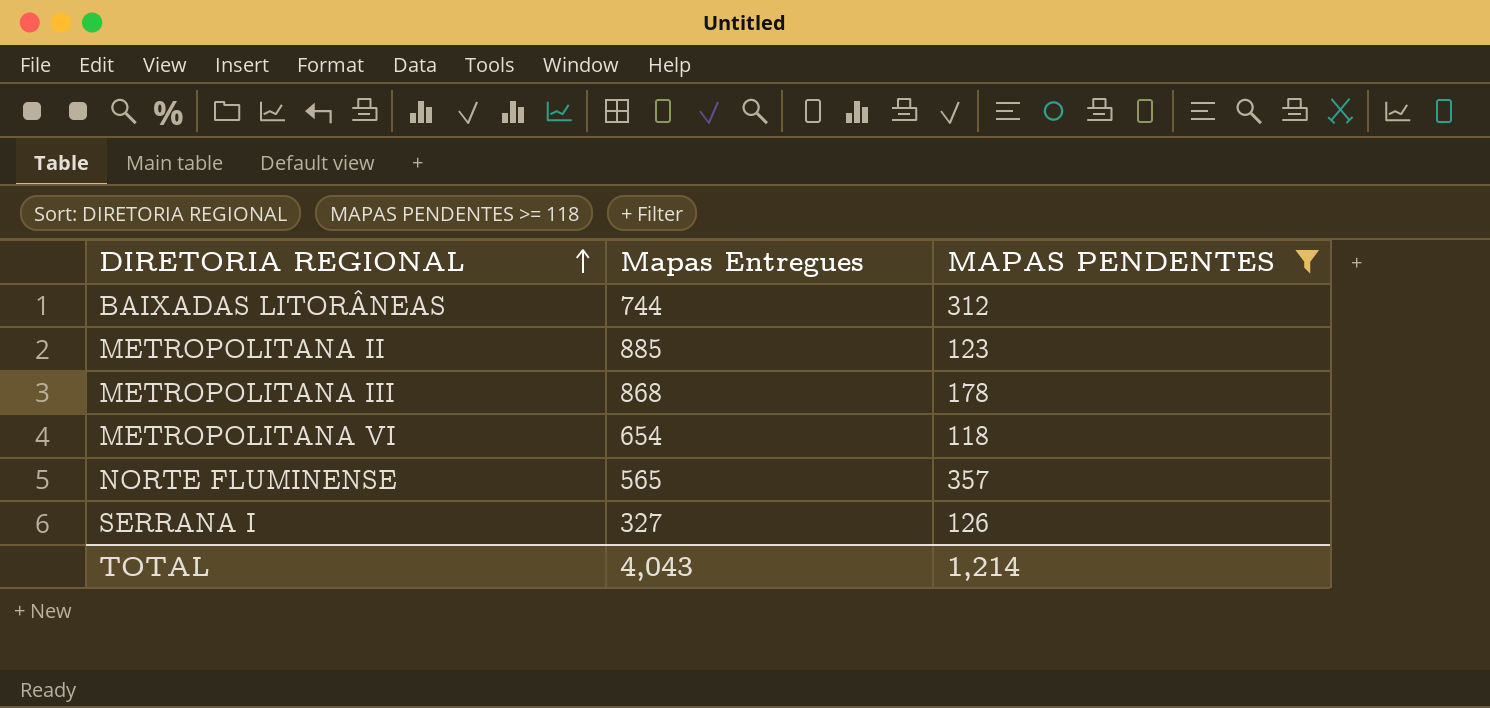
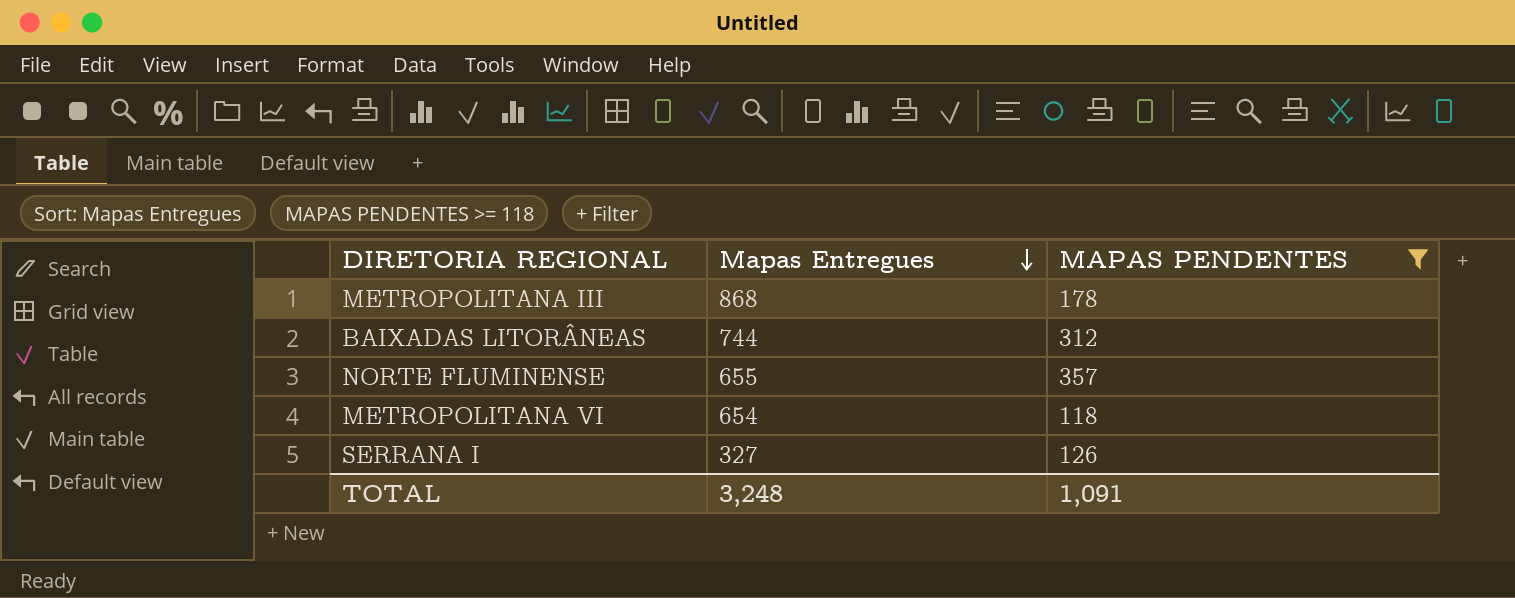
row order: DIRETORIA REGIONAL ascending -> Mapas Entregues descending
row METROPOLITANA II: 885 | 123 -> none
NORTE FLUMINENSE | Mapas Entregues: 565 -> 655
TOTAL | Mapas Entregues: 4,043 -> 3,248
TOTAL | MAPAS PENDENTES: 1,214 -> 1,091

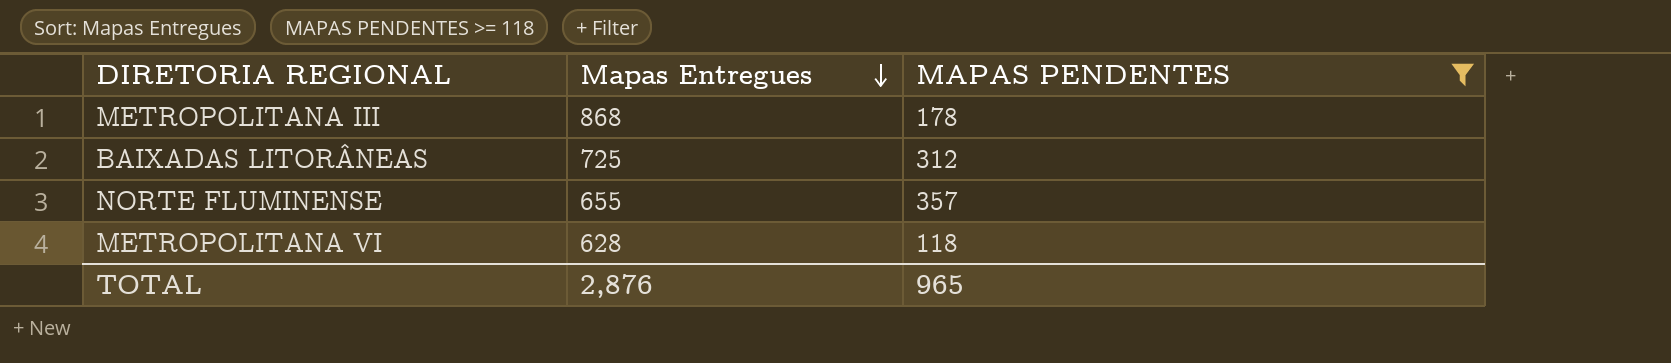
row SERRANA I: 327 | 126 -> none
BAIXADAS LITORÂNEAS | Mapas Entregues: 744 -> 725
METROPOLITANA VI | Mapas Entregues: 654 -> 628
TOTAL | Mapas Entregues: 3,248 -> 2,876
TOTAL | MAPAS PENDENTES: 1,091 -> 965

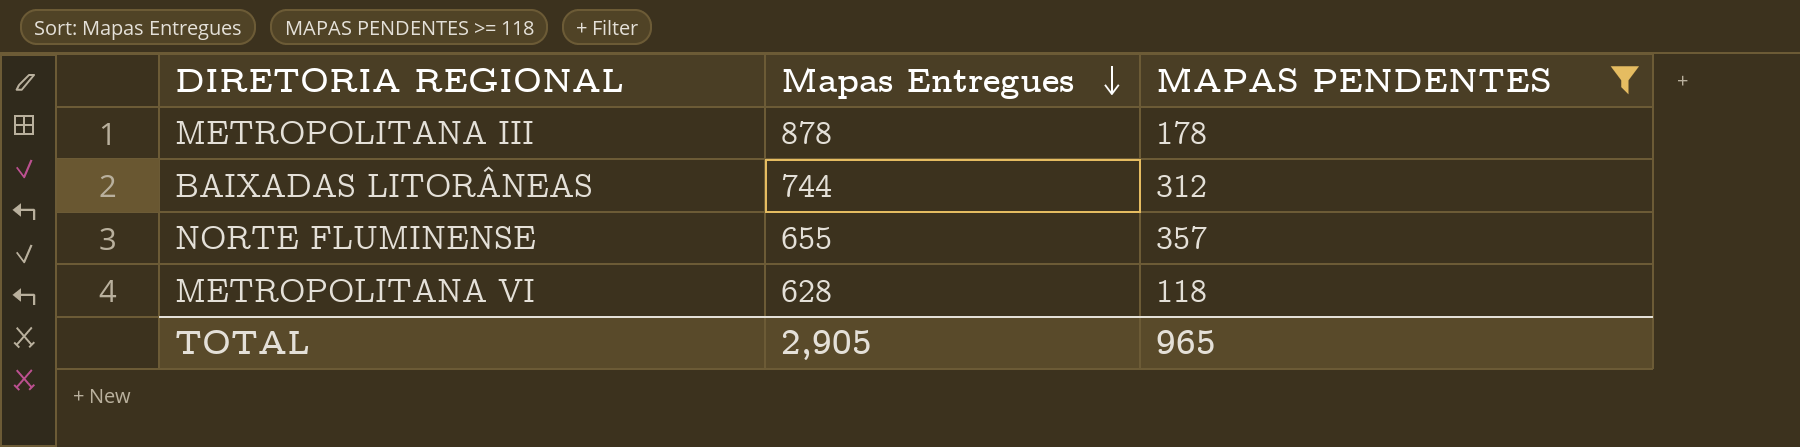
METROPOLITANA III | Mapas Entregues: 868 -> 878
BAIXADAS LITORÂNEAS | Mapas Entregues: 725 -> 744
TOTAL | Mapas Entregues: 2,876 -> 2,905

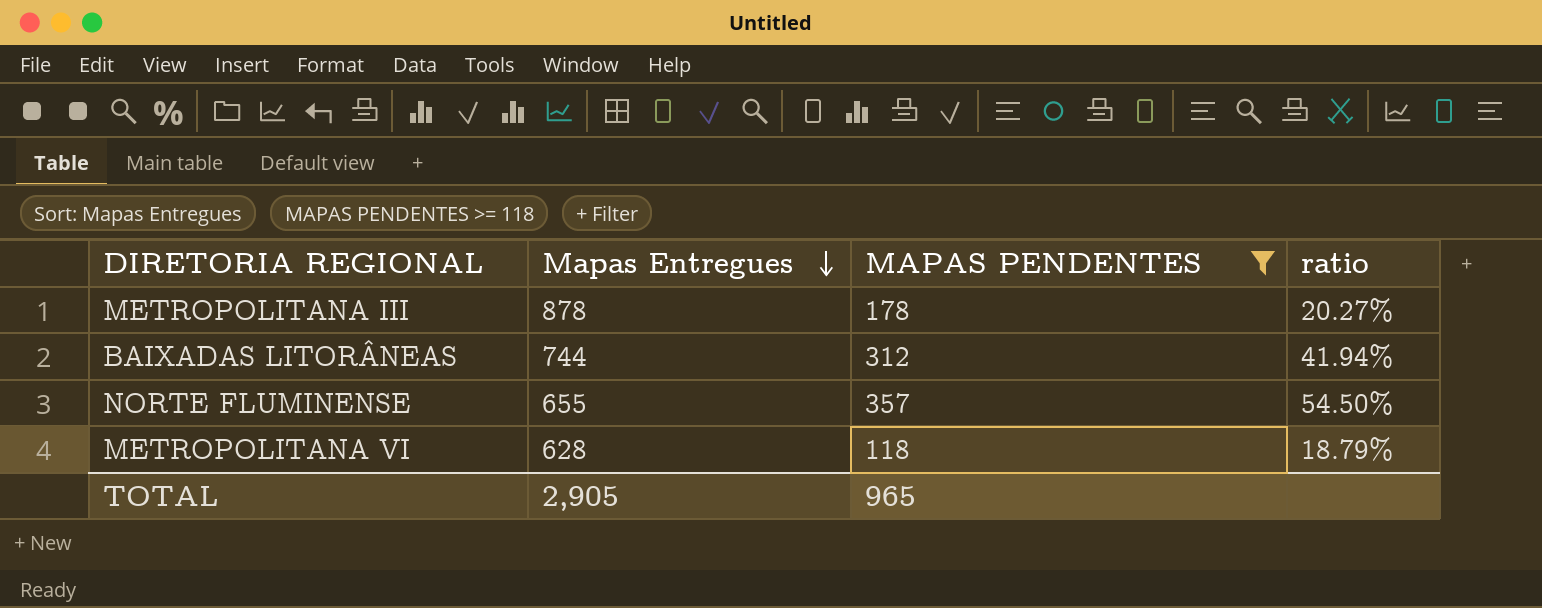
column ratio | formula: none -> [MAPAS PENDENTES] / [Mapas Entregues]

